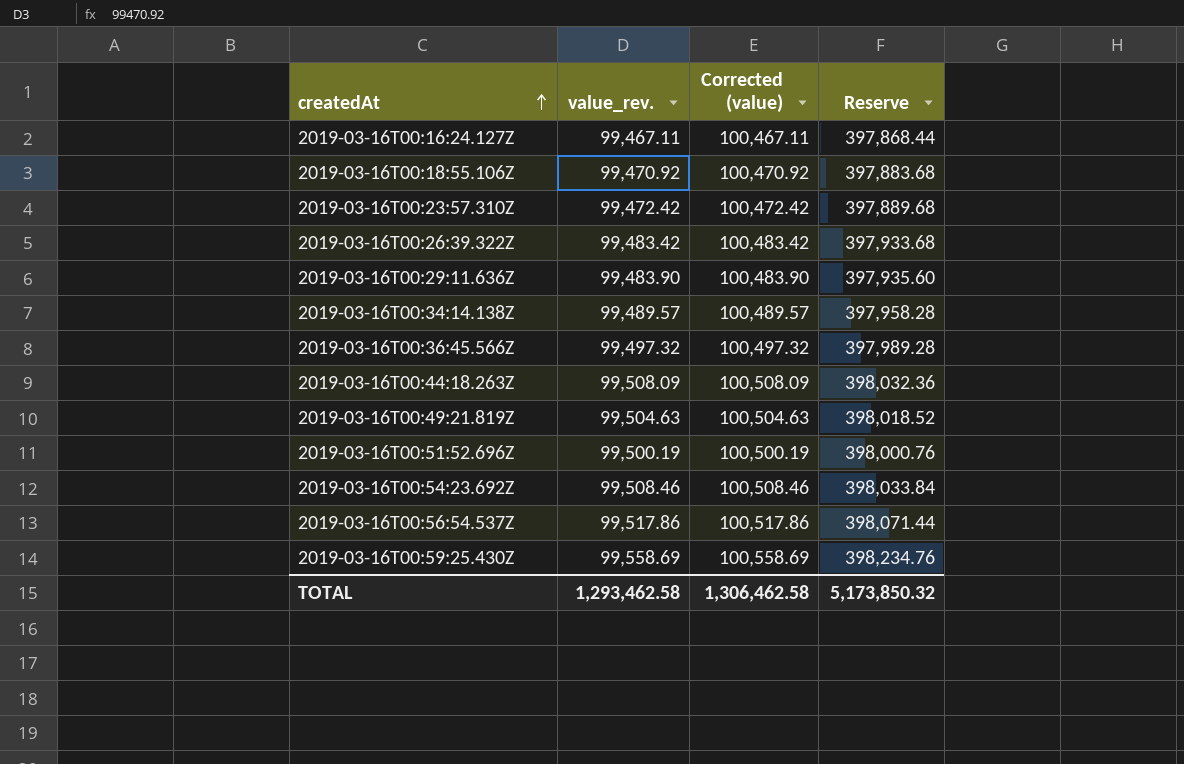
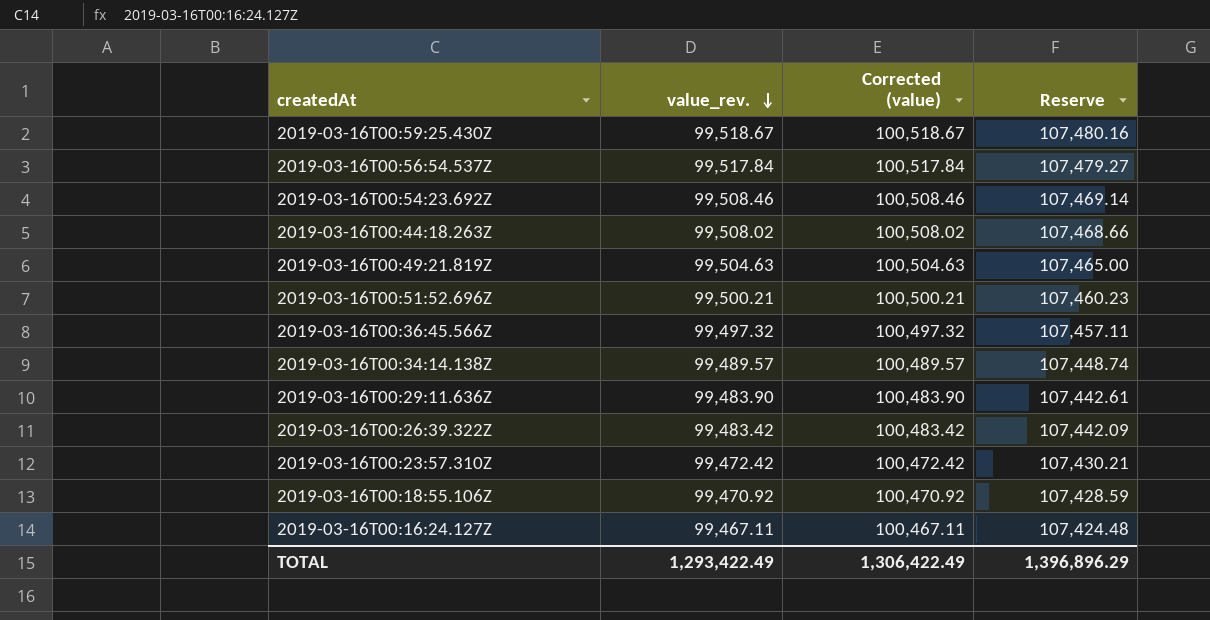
row order: createdAt ascending -> value_rev. descending
column Reserve | formula: [value_rev.] * 4 -> [value_rev.] * 1.08
2019-03-16T00:59:25.430Z | value_rev.: 99,558.69 -> 99,518.67
2019-03-16T00:59:25.430Z | Corrected (value): 100,558.69 -> 100,518.67
2019-03-16T00:56:54.537Z | value_rev.: 99,517.86 -> 99,517.84
2019-03-16T00:56:54.537Z | Corrected (value): 100,517.86 -> 100,517.84
2019-03-16T00:44:18.263Z | value_rev.: 99,508.09 -> 99,508.02
2019-03-16T00:44:18.263Z | Corrected (value): 100,508.09 -> 100,508.02
2019-03-16T00:51:52.696Z | value_rev.: 99,500.19 -> 99,500.21
2019-03-16T00:51:52.696Z | Corrected (value): 100,500.19 -> 100,500.21
TOTAL | value_rev.: 1,293,462.58 -> 1,293,422.49
TOTAL | Corrected (value): 1,306,462.58 -> 1,306,422.49
TOTAL | Reserve: 5,173,850.32 -> 1,396,896.29

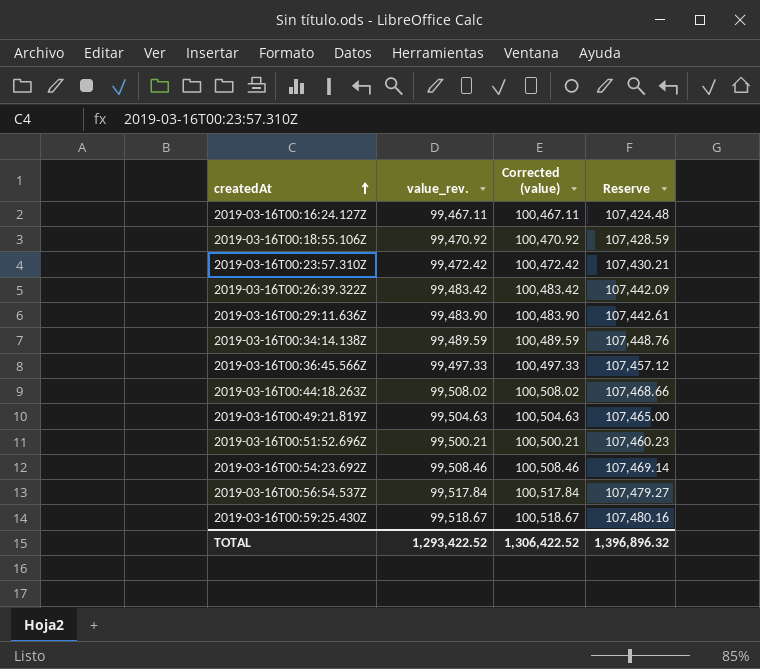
row order: value_rev. descending -> createdAt ascending
2019-03-16T00:34:14.138Z | value_rev.: 99,489.57 -> 99,489.59
2019-03-16T00:34:14.138Z | Corrected (value): 100,489.57 -> 100,489.59
2019-03-16T00:34:14.138Z | Reserve: 107,448.74 -> 107,448.76
2019-03-16T00:36:45.566Z | value_rev.: 99,497.32 -> 99,497.33
2019-03-16T00:36:45.566Z | Corrected (value): 100,497.32 -> 100,497.33
2019-03-16T00:36:45.566Z | Reserve: 107,457.11 -> 107,457.12
TOTAL | value_rev.: 1,293,422.49 -> 1,293,422.52
TOTAL | Corrected (value): 1,306,422.49 -> 1,306,422.52
TOTAL | Reserve: 1,396,896.29 -> 1,396,896.32

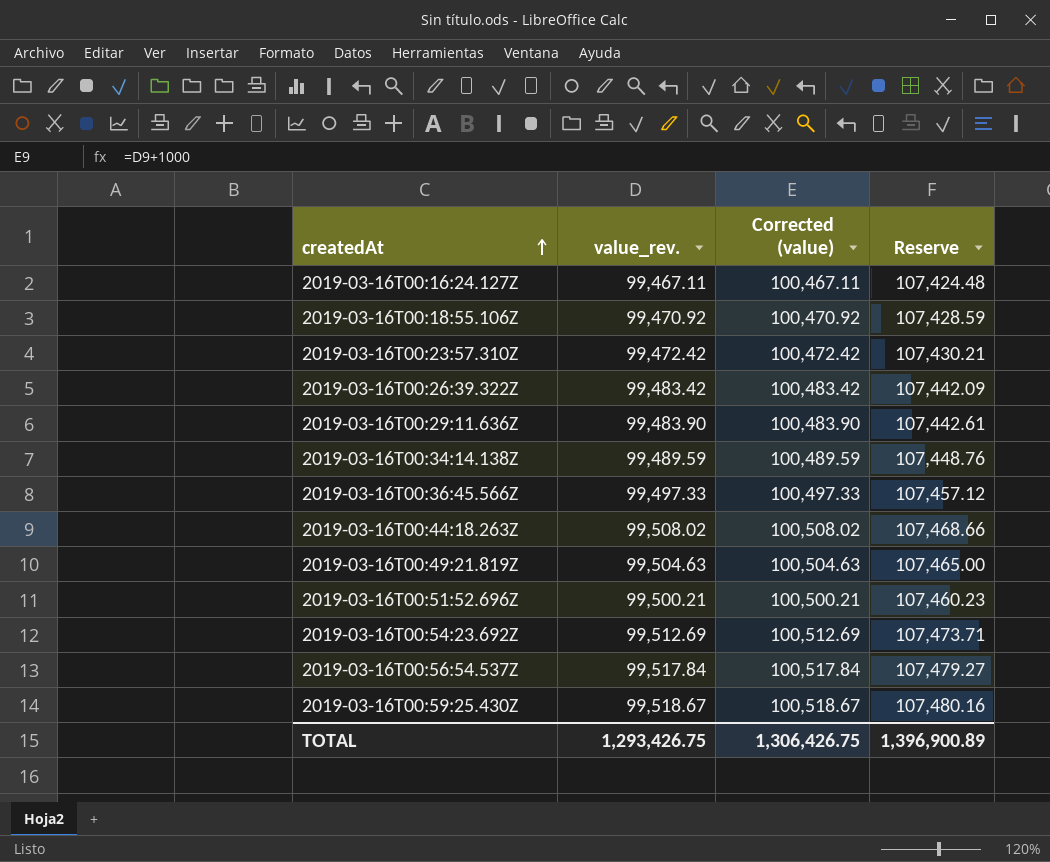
2019-03-16T00:54:23.692Z | value_rev.: 99,508.46 -> 99,512.69
2019-03-16T00:54:23.692Z | Corrected (value): 100,508.46 -> 100,512.69
2019-03-16T00:54:23.692Z | Reserve: 107,469.14 -> 107,473.71
TOTAL | value_rev.: 1,293,422.52 -> 1,293,426.75
TOTAL | Corrected (value): 1,306,422.52 -> 1,306,426.75
TOTAL | Reserve: 1,396,896.32 -> 1,396,900.89

